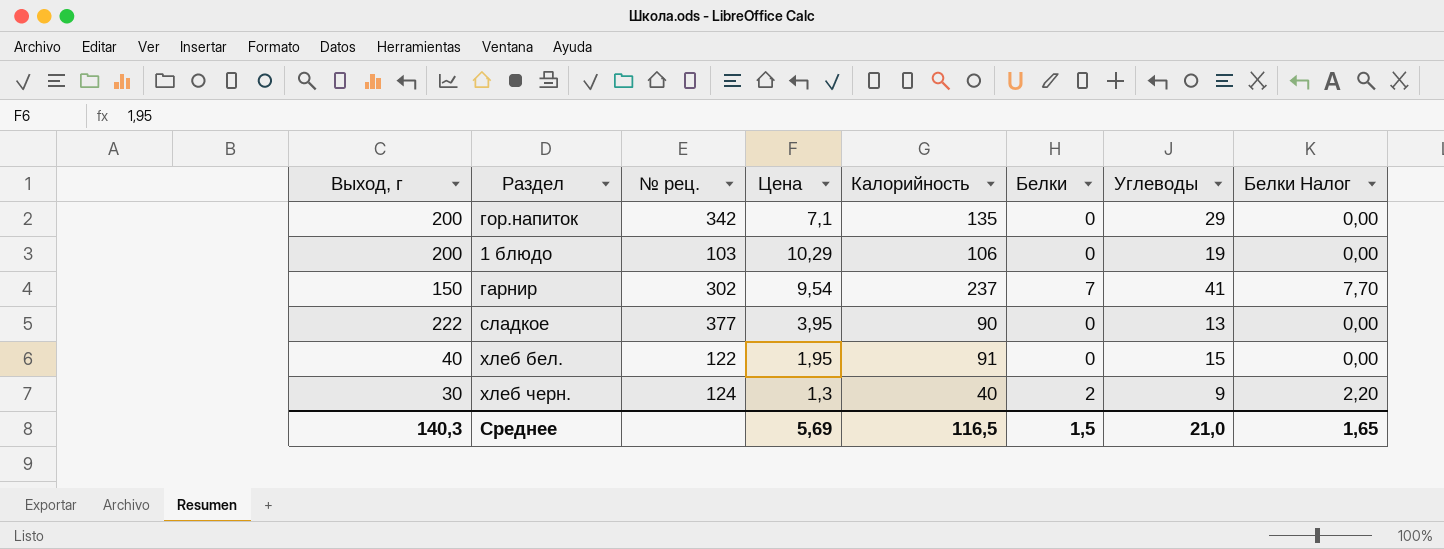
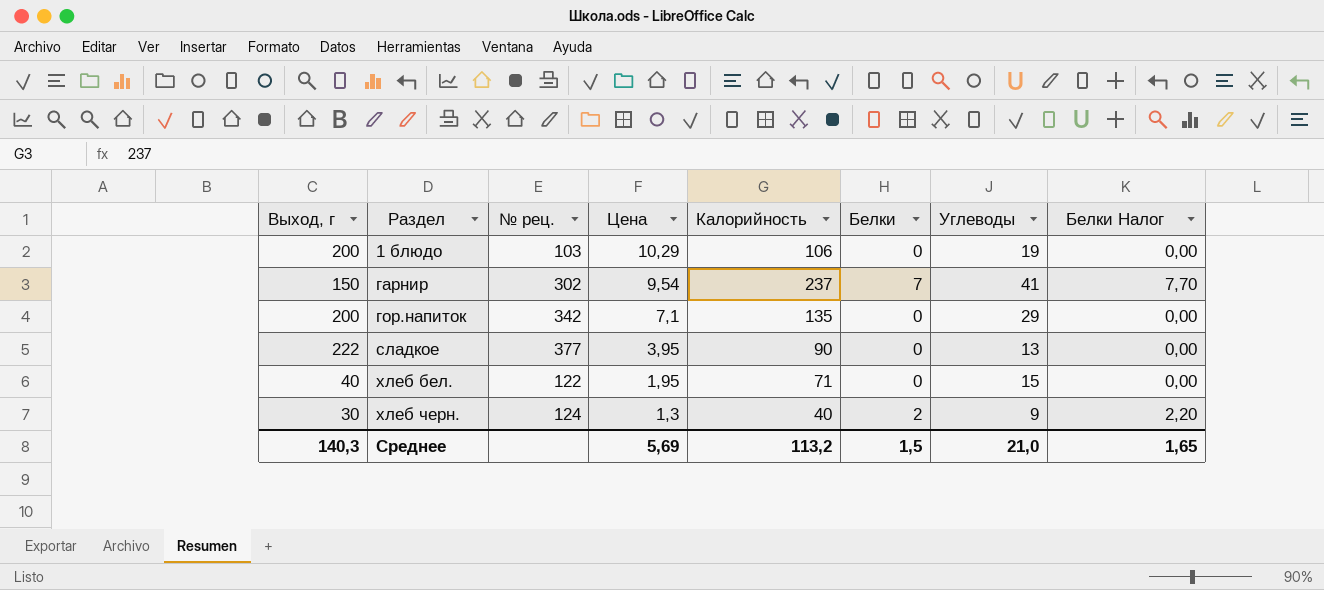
row order: none -> Раздел ascending
хлеб бел. | Калорийность: 91 -> 71
Среднее | Калорийность: 116,5 -> 113,2

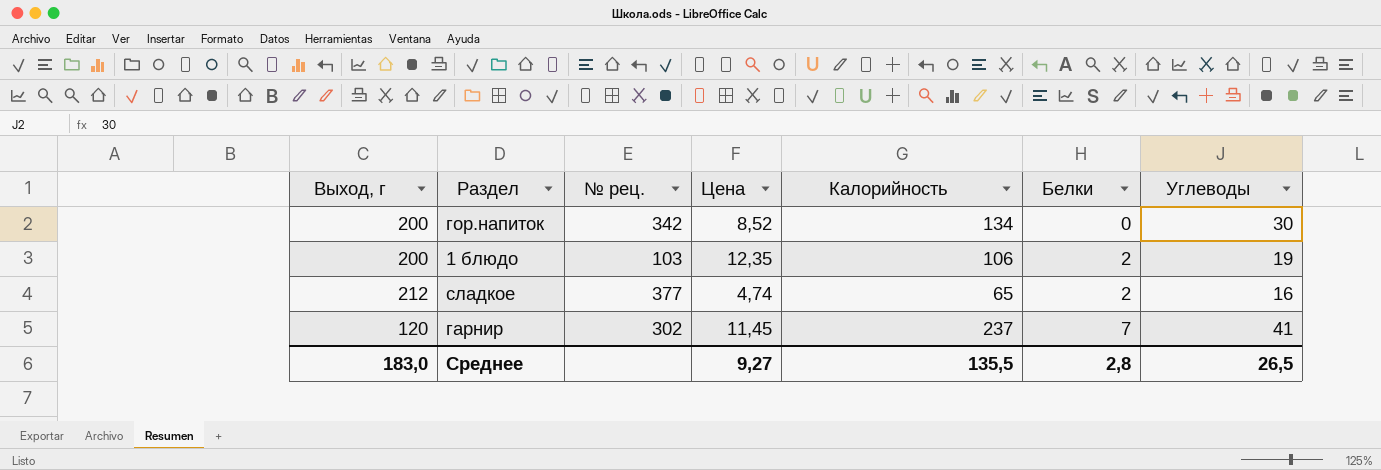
row order: Раздел ascending -> Белки ascending
column Белки Налог | formula: [Белки] * 1,1 -> none
row хлеб бел.: 40 | 122 | 1,95 | 71 | 0 | 15 | 0,00 -> none
row хлеб черн.: 30 | 124 | 1,3 | 40 | 2 | 9 | 2,20 -> none
гор.напиток | Цена: 7,1 -> 8,52
гор.напиток | Калорийность: 135 -> 134
гор.напиток | Углеводы: 29 -> 30
1 блюдо | Цена: 10,29 -> 12,35
1 блюдо | Белки: 0 -> 2
сладкое | Выход, г: 222 -> 212
сладкое | Цена: 3,95 -> 4,74
сладкое | Калорийность: 90 -> 65
сладкое | Белки: 0 -> 2
сладкое | Углеводы: 13 -> 16
гарнир | Выход, г: 150 -> 120
гарнир | Цена: 9,54 -> 11,45
Среднее | Выход, г: 140,3 -> 183,0
Среднее | Цена: 5,69 -> 9,27
Среднее | Калорийность: 113,2 -> 135,5
Среднее | Белки: 1,5 -> 2,8
Среднее | Углеводы: 21,0 -> 26,5

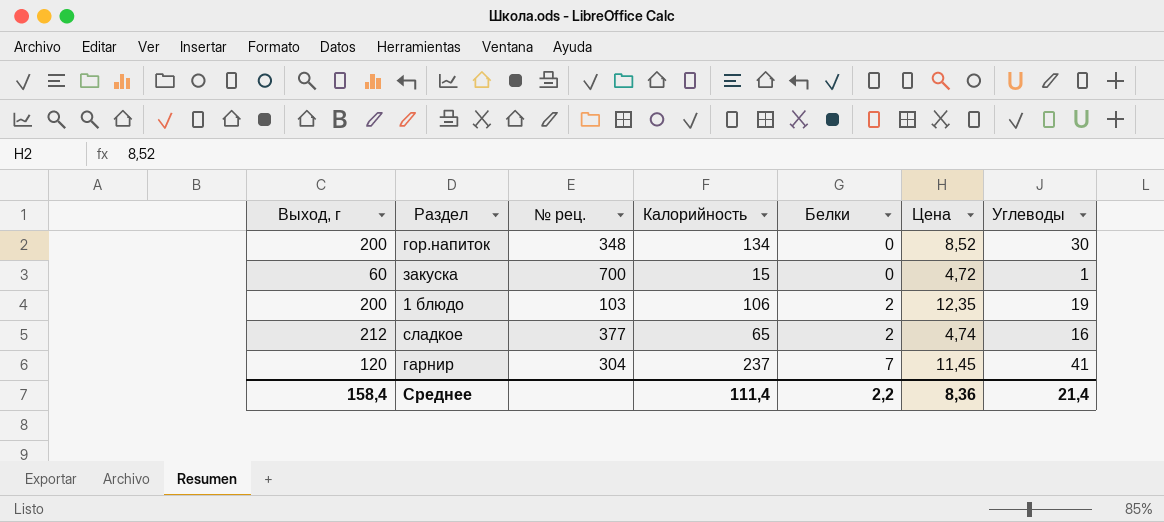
column Цена | position: 4 -> 6
гор.напиток | № рец.: 342 -> 348
row закуска: none -> 60 | 700 | 15 | 0 | 4,72 | 1
гарнир | № рец.: 302 -> 304
Среднее | Выход, г: 183,0 -> 158,4
Среднее | Калорийность: 135,5 -> 111,4
Среднее | Белки: 2,8 -> 2,2
Среднее | Цена: 9,27 -> 8,36
Среднее | Углеводы: 26,5 -> 21,4

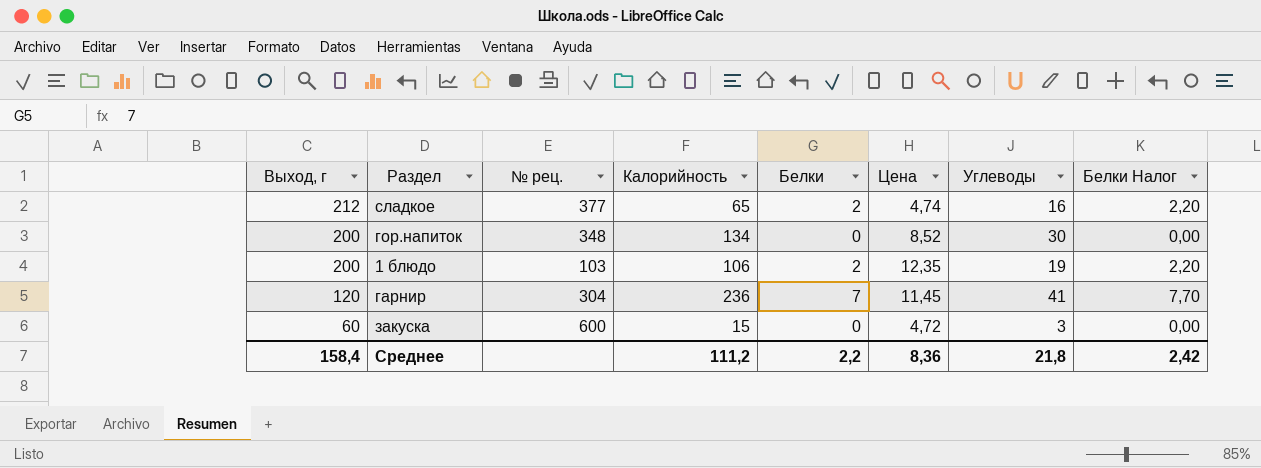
row order: Белки ascending -> Выход, г descending
column Белки Налог | formula: none -> [Белки] * 1,1
гарнир | Калорийность: 237 -> 236
закуска | № рец.: 700 -> 600
закуска | Углеводы: 1 -> 3
Среднее | Калорийность: 111,4 -> 111,2
Среднее | Углеводы: 21,4 -> 21,8

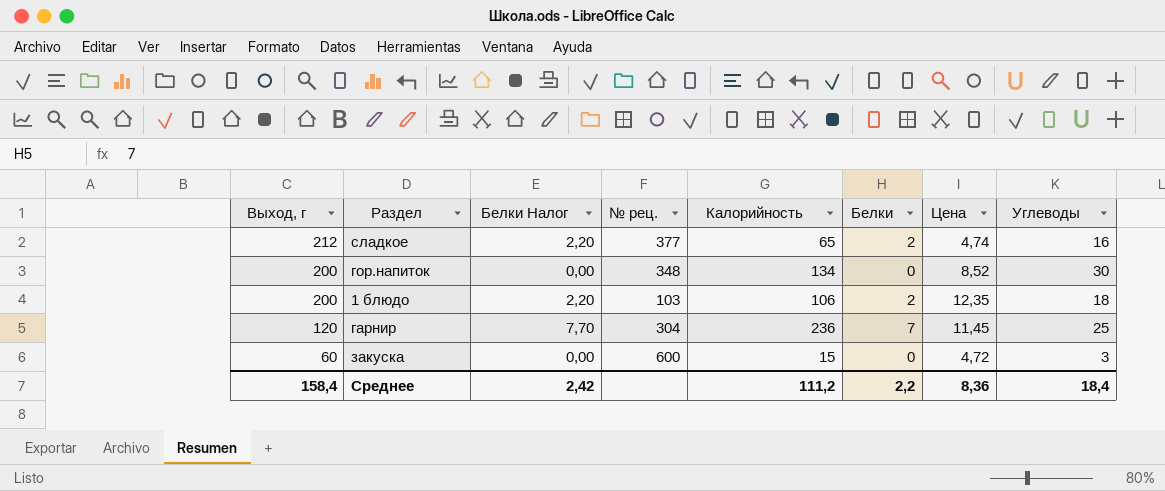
column Белки Налог | position: 8 -> 3
1 блюдо | Углеводы: 19 -> 18
гарнир | Углеводы: 41 -> 25
Среднее | Углеводы: 21,8 -> 18,4

